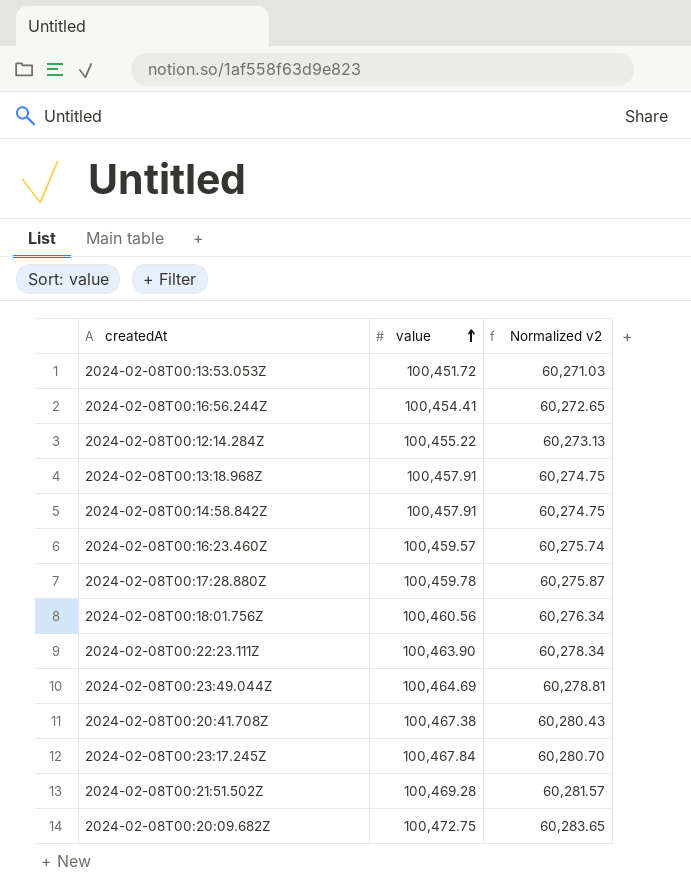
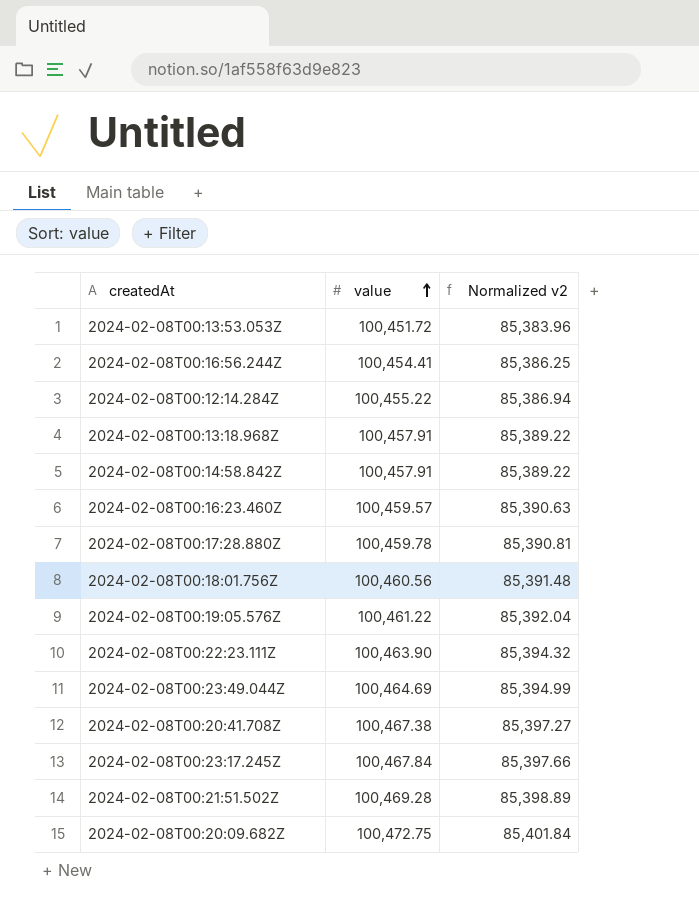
column Normalized v2 | formula: [value] * 0.6 -> [value] * 0.85
row 2024-02-08T00:19:05.576Z: none -> 100,461.22 | 85,392.04

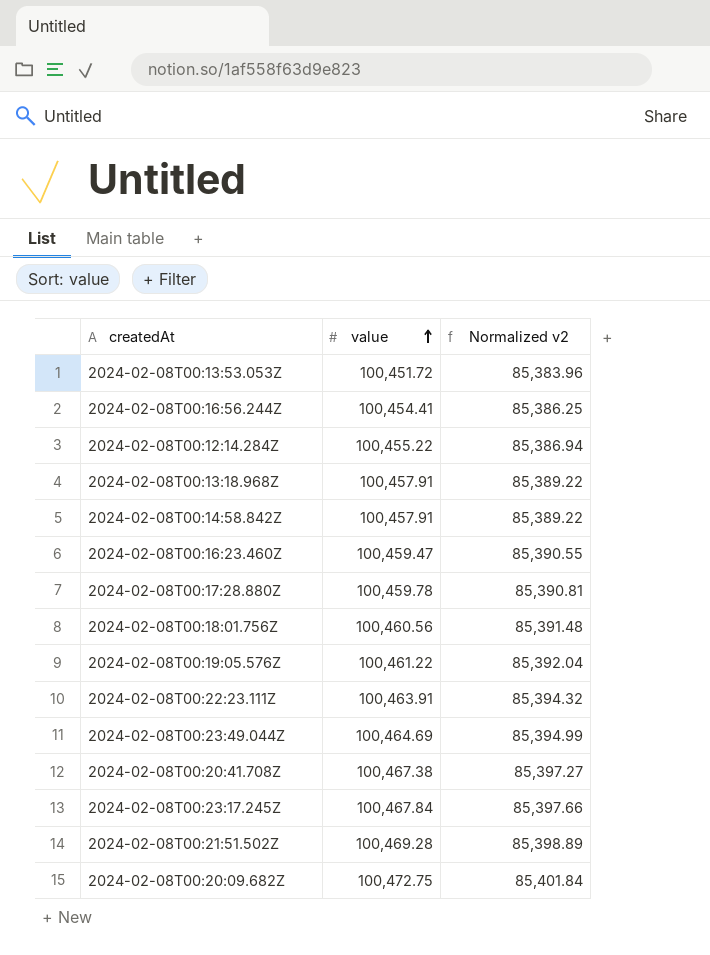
2024-02-08T00:16:23.460Z | value: 100,459.57 -> 100,459.47
2024-02-08T00:16:23.460Z | Normalized v2: 85,390.63 -> 85,390.55
2024-02-08T00:22:23.111Z | value: 100,463.90 -> 100,463.91

